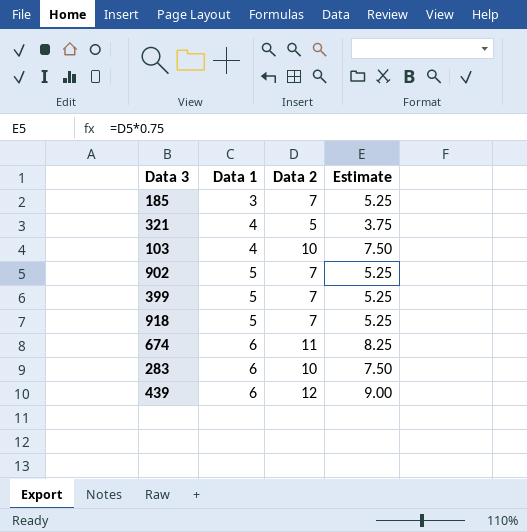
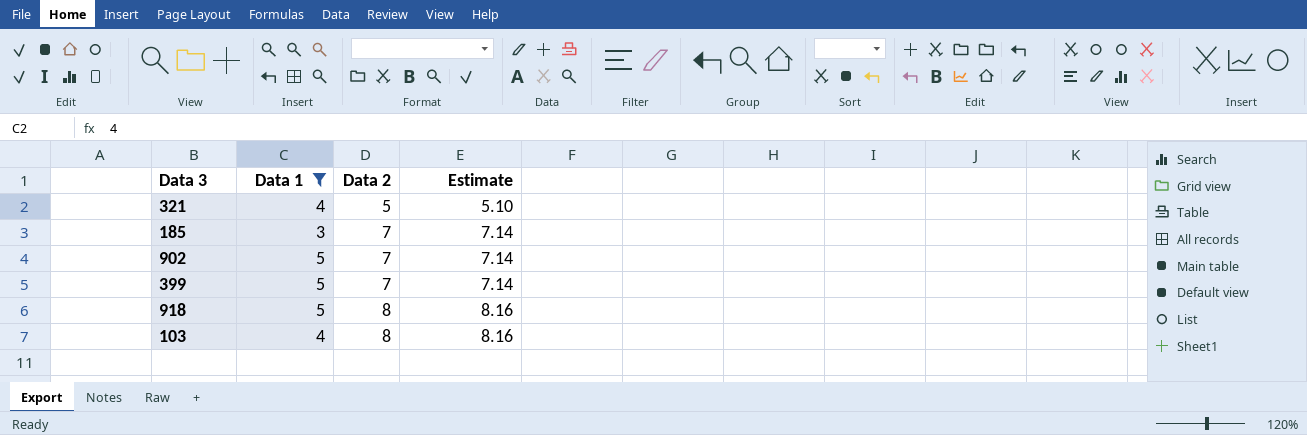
filter: none -> Data 1 != 6
row order: Data 1 ascending -> Data 2 ascending
column Estimate | formula: [Data 2] * 0.75 -> [Data 2] * 1.02
918 | Data 2: 7 -> 8
103 | Data 2: 10 -> 8

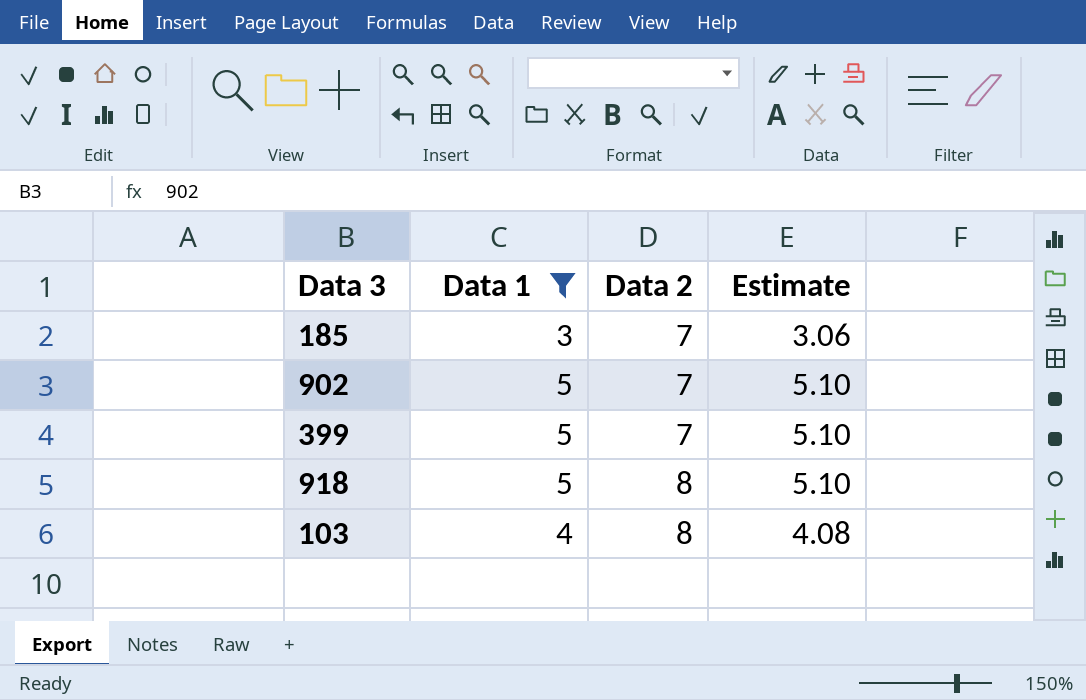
column Estimate | formula: [Data 2] * 1.02 -> [Data 1] * 1.02
row 321: 4 | 5 | 5.10 -> none

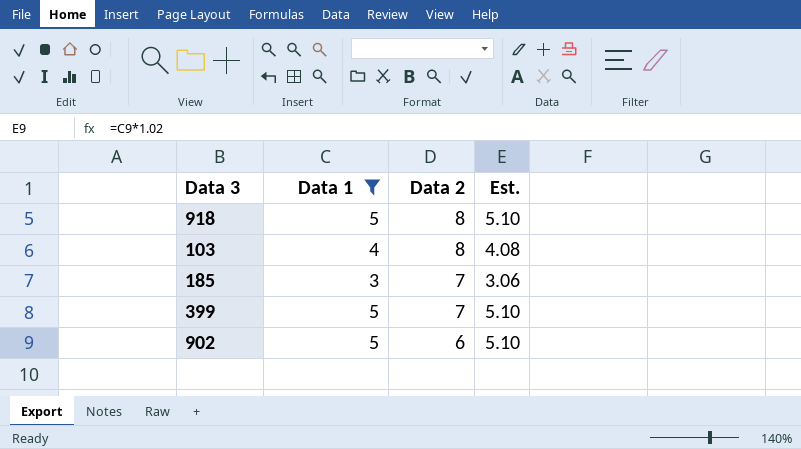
row order: Data 2 ascending -> Data 2 descending
column name: Estimate -> Est.
902 | Data 2: 7 -> 6

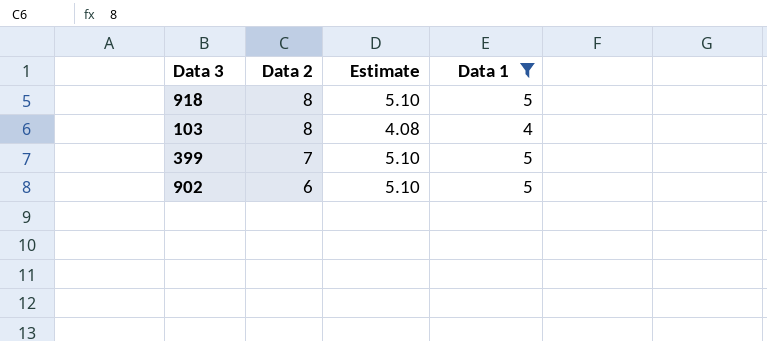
column name: Est. -> Estimate
column Data 1 | position: 2 -> 4
row 185: 3 | 7 | 3.06 -> none

